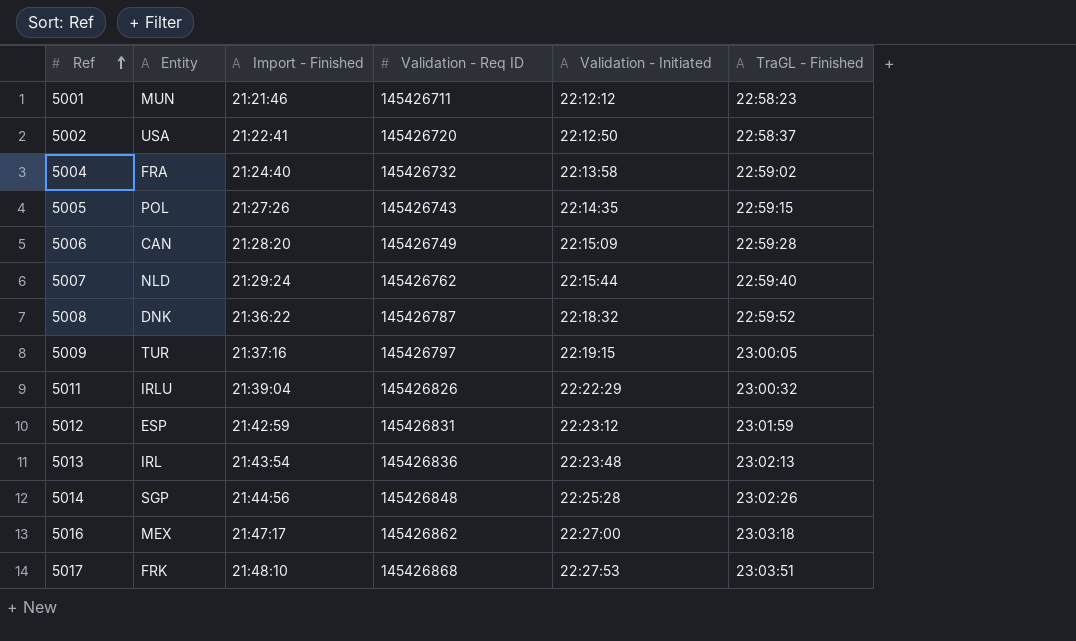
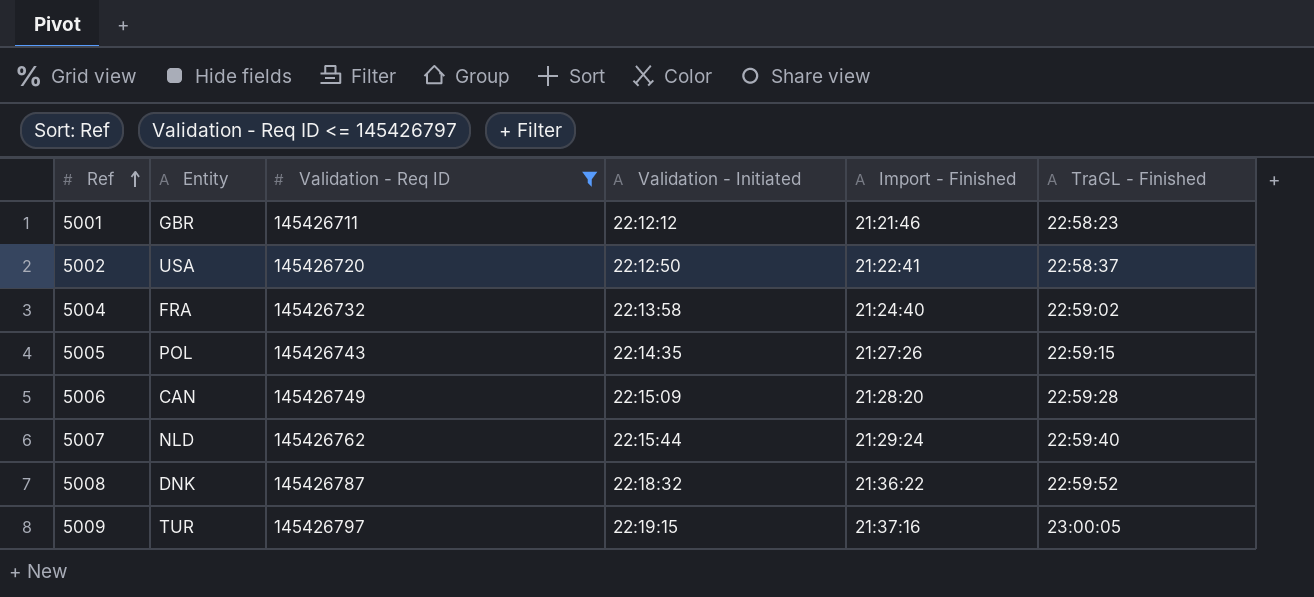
filter: none -> Validation - Req ID <= 145426797
column Import - Finished | position: 3 -> 5
5001 | Entity: MUN -> GBR

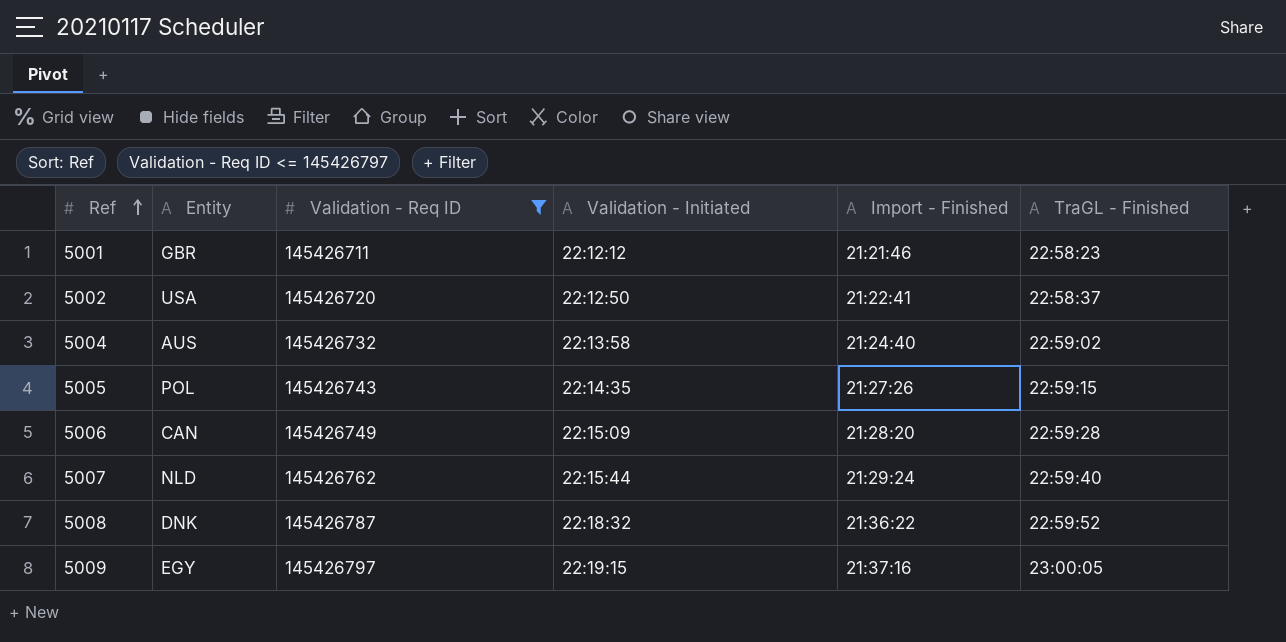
5004 | Entity: FRA -> AUS
5009 | Entity: TUR -> EGY

